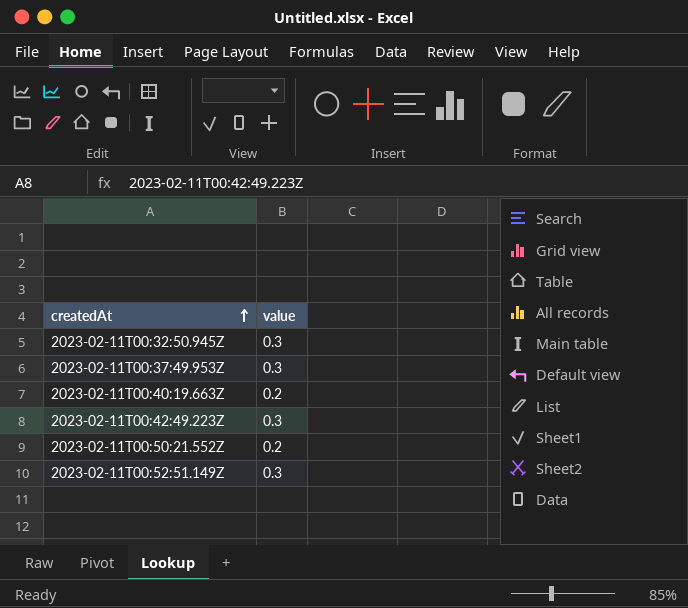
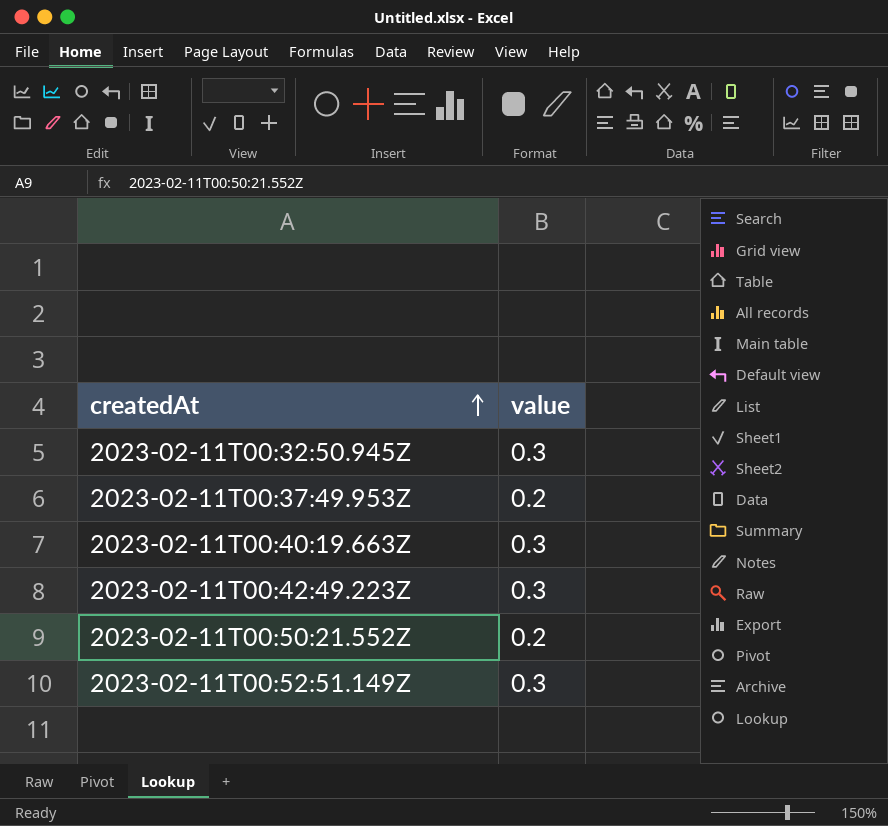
2023-02-11T00:37:49.953Z | value: 0.3 -> 0.2
2023-02-11T00:40:19.663Z | value: 0.2 -> 0.3

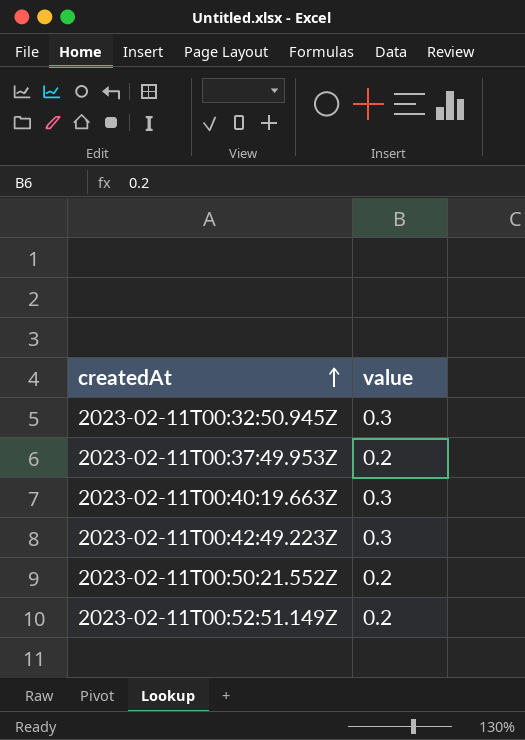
2023-02-11T00:52:51.149Z | value: 0.3 -> 0.2

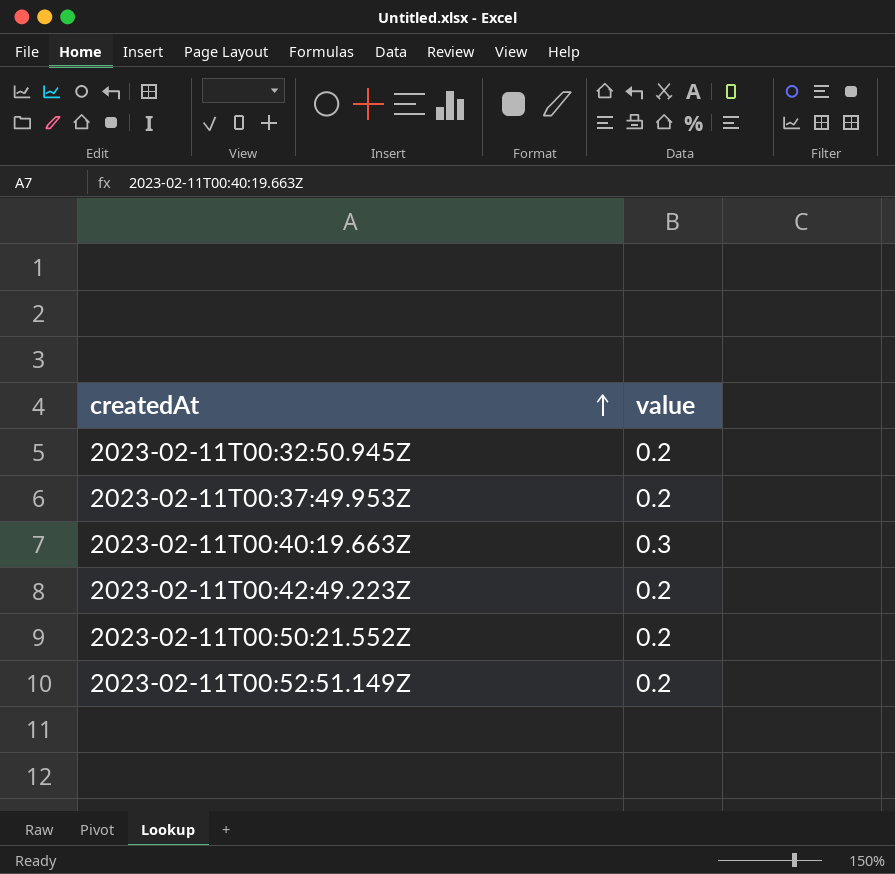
2023-02-11T00:32:50.945Z | value: 0.3 -> 0.2
2023-02-11T00:42:49.223Z | value: 0.3 -> 0.2

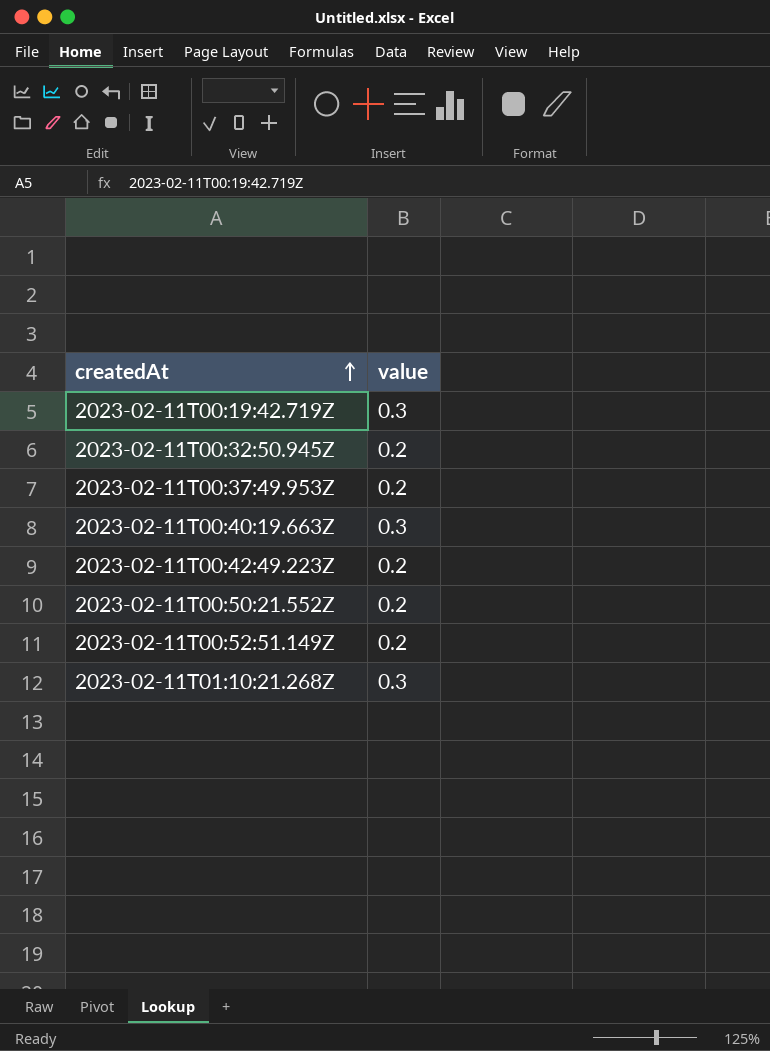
row 2023-02-11T00:19:42.719Z: none -> 0.3
row 2023-02-11T01:10:21.268Z: none -> 0.3

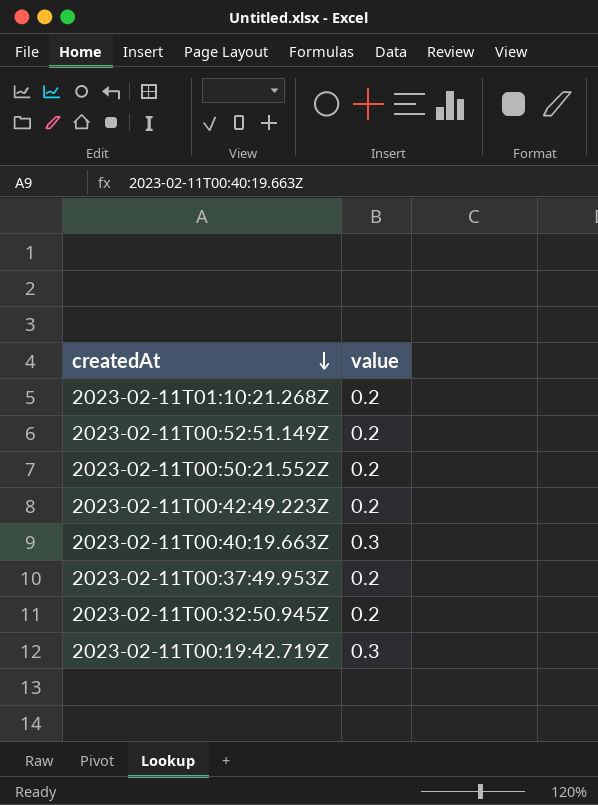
row order: createdAt ascending -> createdAt descending
2023-02-11T01:10:21.268Z | value: 0.3 -> 0.2

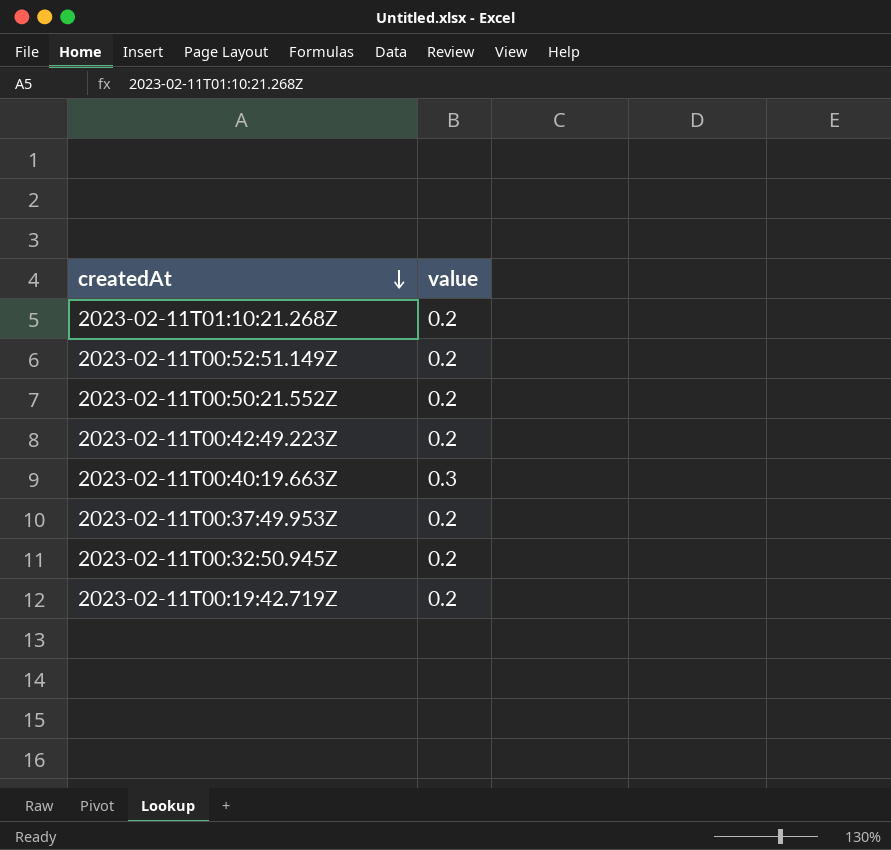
2023-02-11T00:19:42.719Z | value: 0.3 -> 0.2

